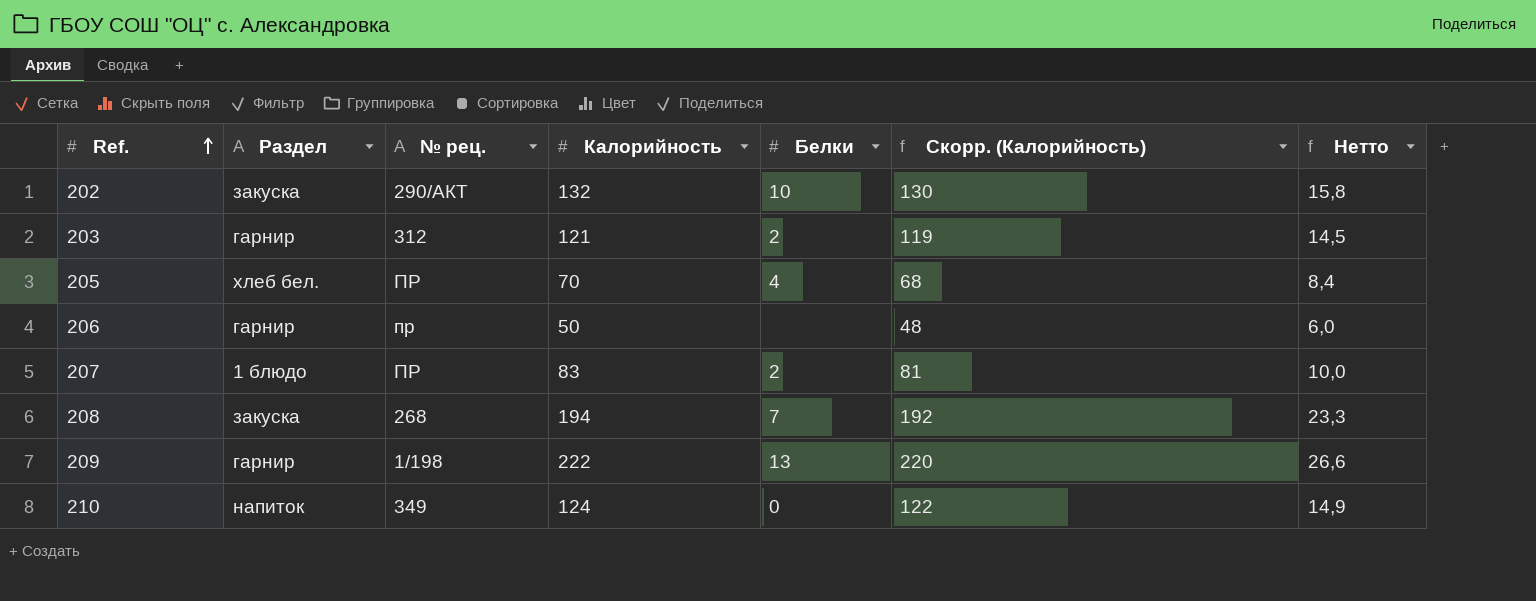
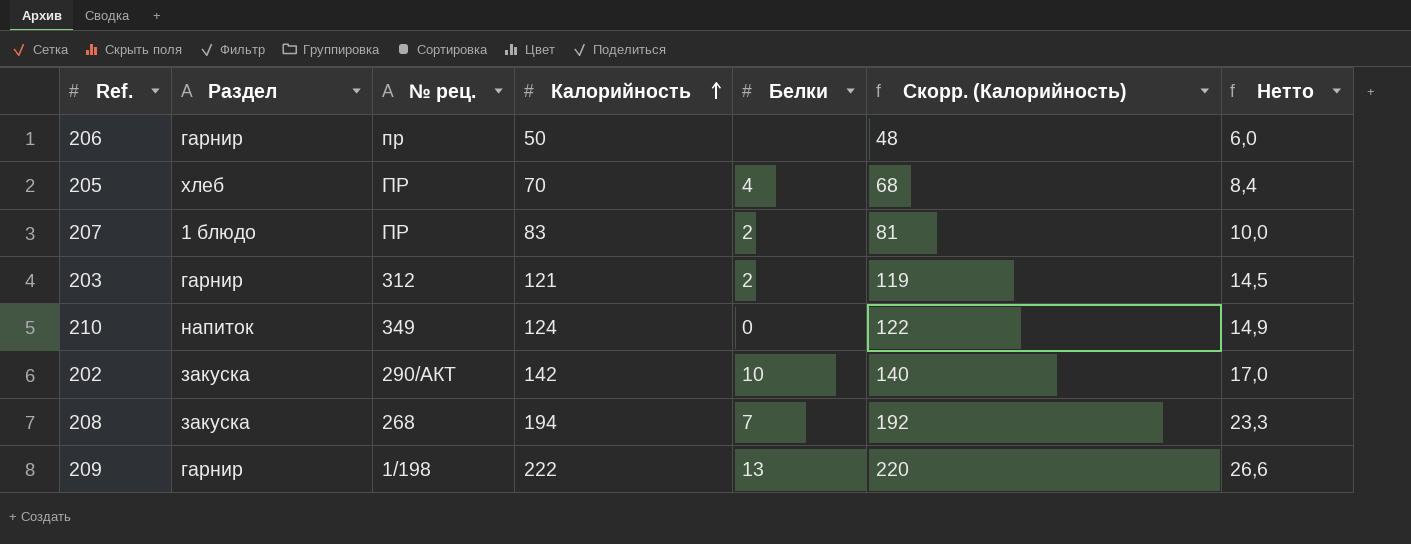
row order: Ref. ascending -> Калорийность ascending
205 | Раздел: хлеб бел. -> хлеб
202 | Калорийность: 132 -> 142
202 | Скорр. (Калорийность): 130 -> 140
202 | Нетто: 15,8 -> 17,0

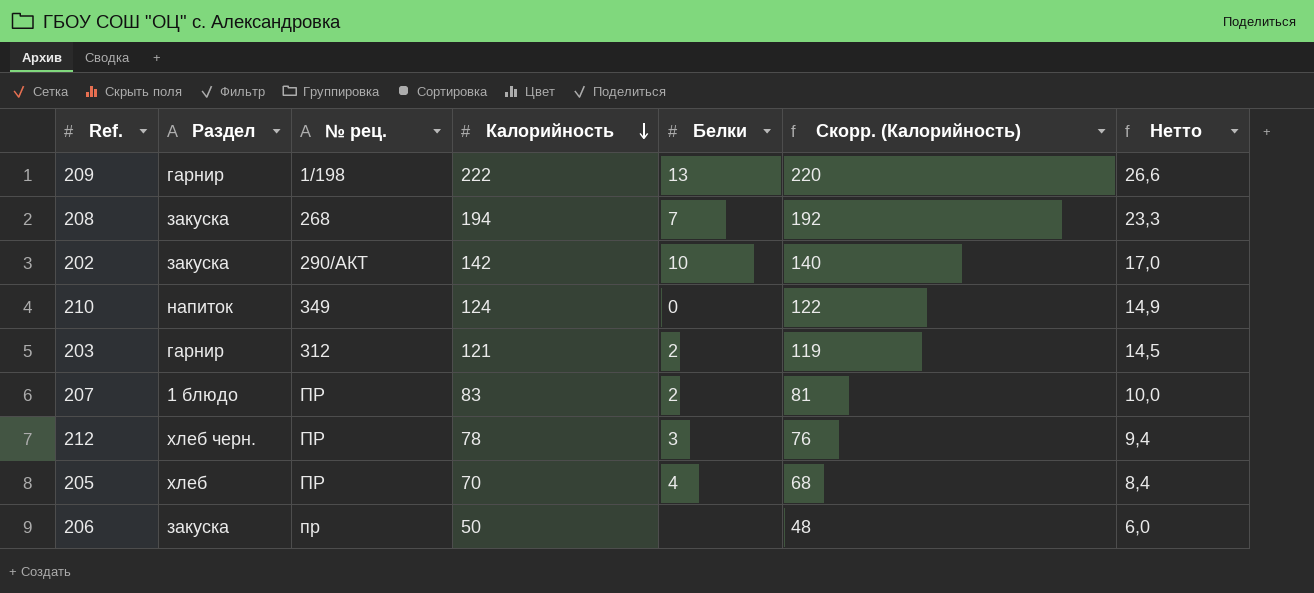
row order: Калорийность ascending -> Калорийность descending
row 212: none -> хлеб черн. | ПР | 78 | 3 | 76 | 9,4
206 | Раздел: гарнир -> закуска

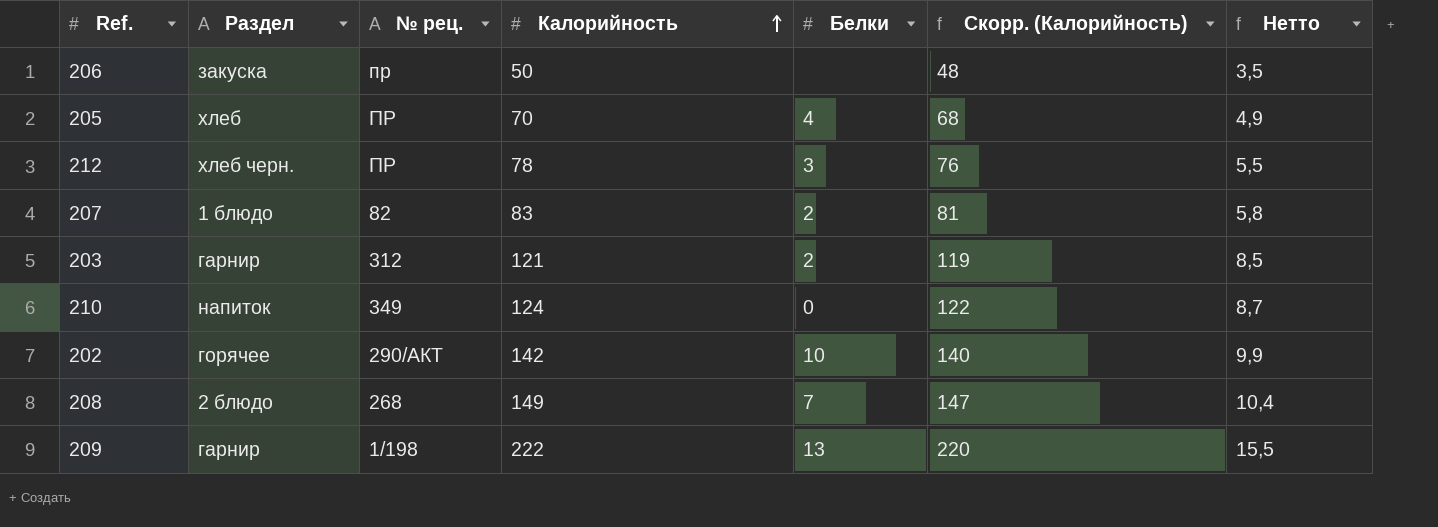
row order: Калорийность descending -> Калорийность ascending
column Нетто | formula: [Калорийность] * 0,12 -> [Калорийность] * 0,07
207 | № рец.: ПР -> 82
202 | Раздел: закуска -> горячее
208 | Раздел: закуска -> 2 блюдо
208 | Калорийность: 194 -> 149
208 | Скорр. (Калорийность): 192 -> 147

